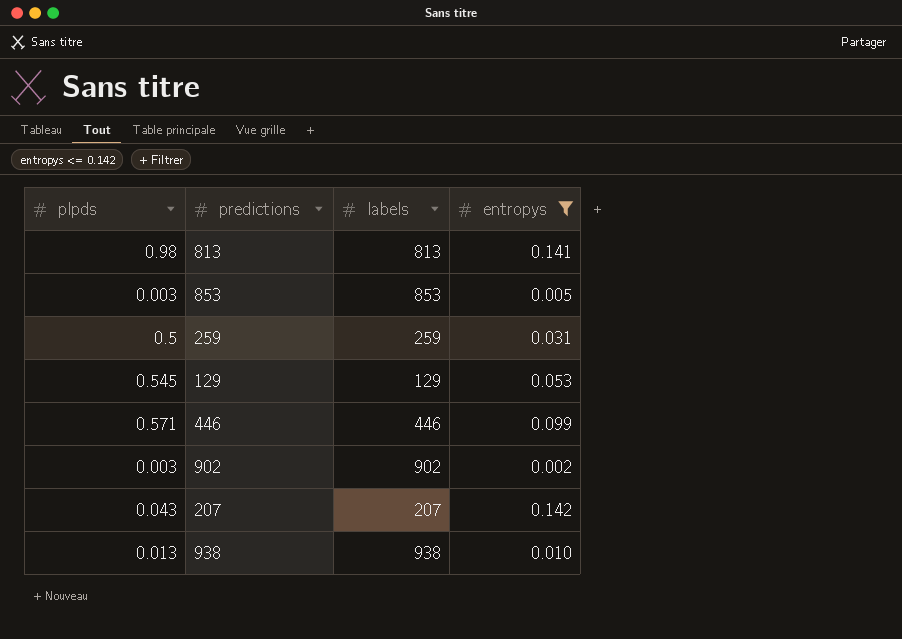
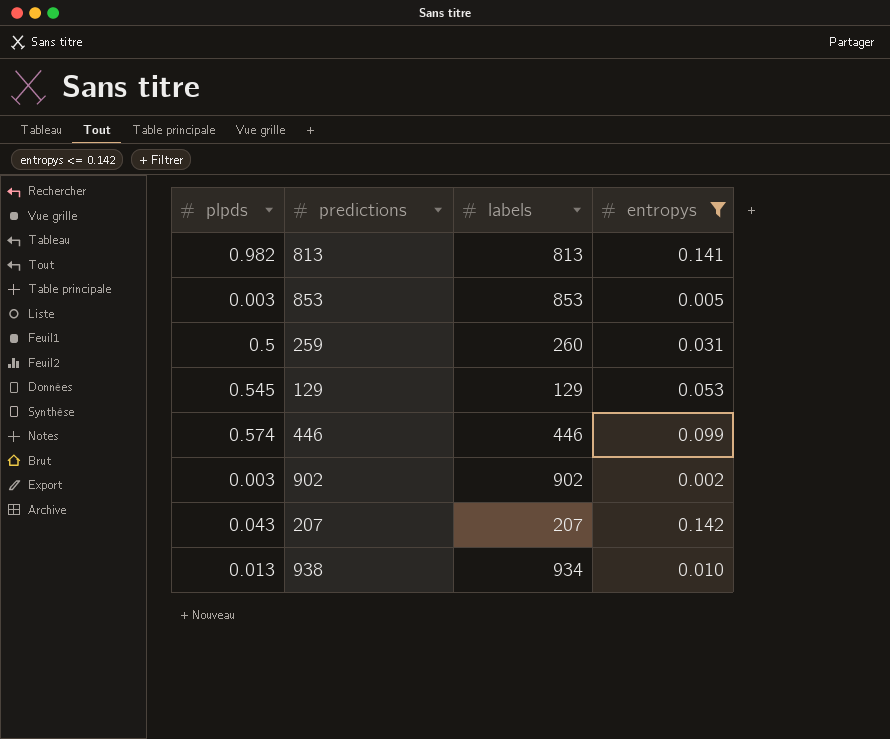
813 | plpds: 0.98 -> 0.982
259 | labels: 259 -> 260
446 | plpds: 0.571 -> 0.574
938 | labels: 938 -> 934

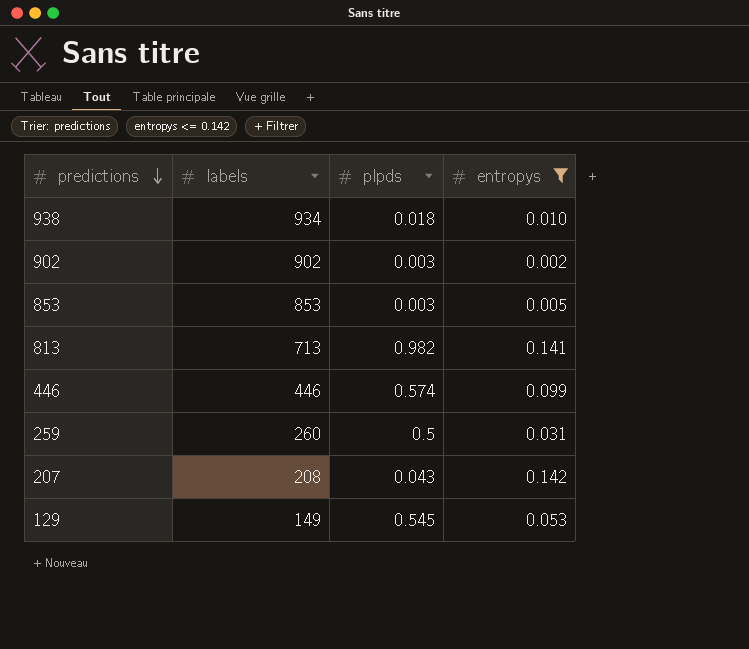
row order: none -> predictions descending
column plpds | position: 1 -> 3
938 | plpds: 0.013 -> 0.018
813 | labels: 813 -> 713
207 | labels: 207 -> 208
129 | labels: 129 -> 149

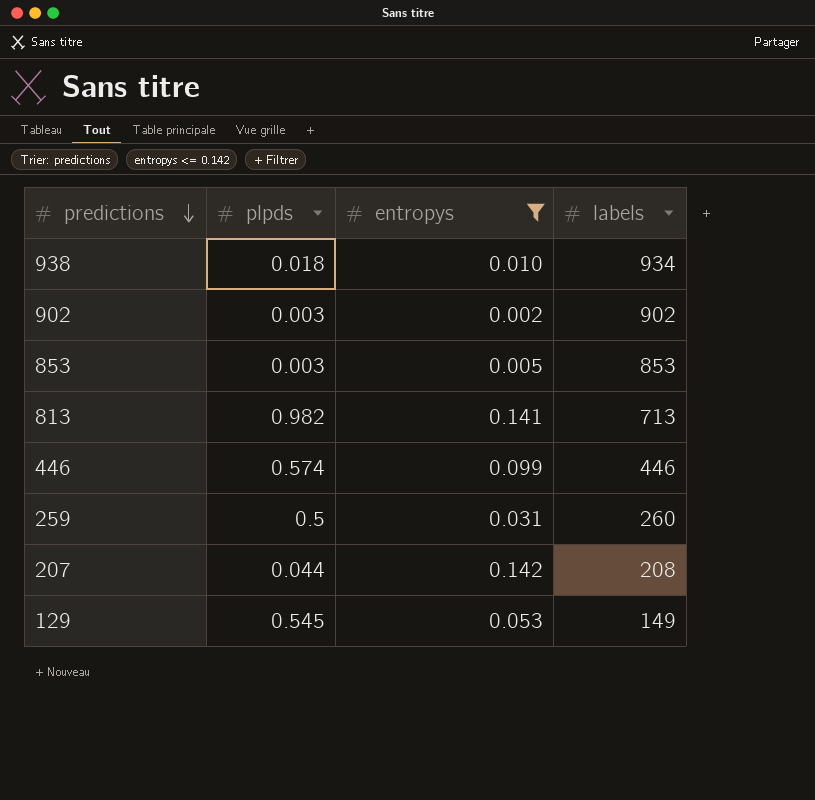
column labels | position: 2 -> 4
207 | plpds: 0.043 -> 0.044

